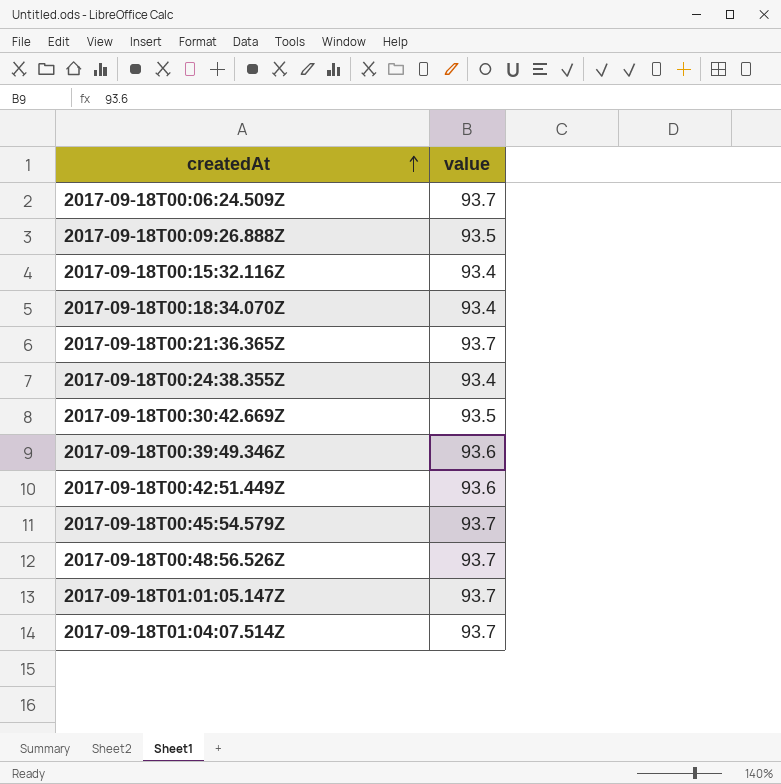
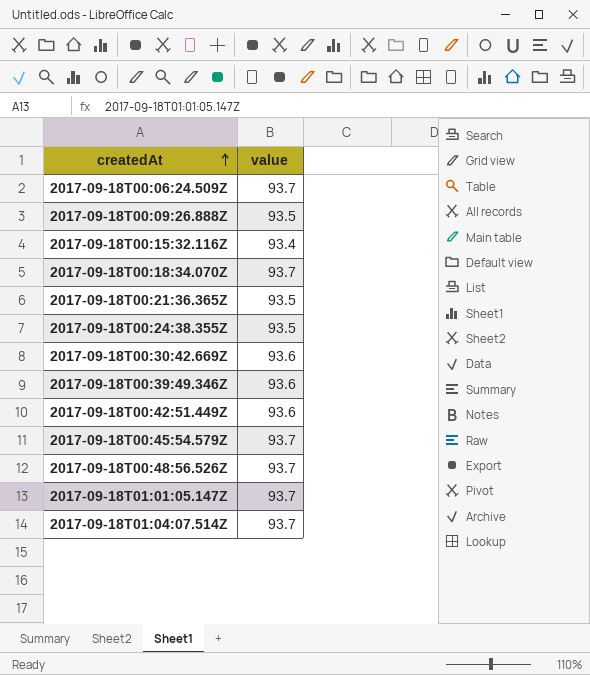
2017-09-18T00:18:34.070Z | value: 93.4 -> 93.7
2017-09-18T00:21:36.365Z | value: 93.7 -> 93.5
2017-09-18T00:24:38.355Z | value: 93.4 -> 93.5
2017-09-18T00:30:42.669Z | value: 93.5 -> 93.6

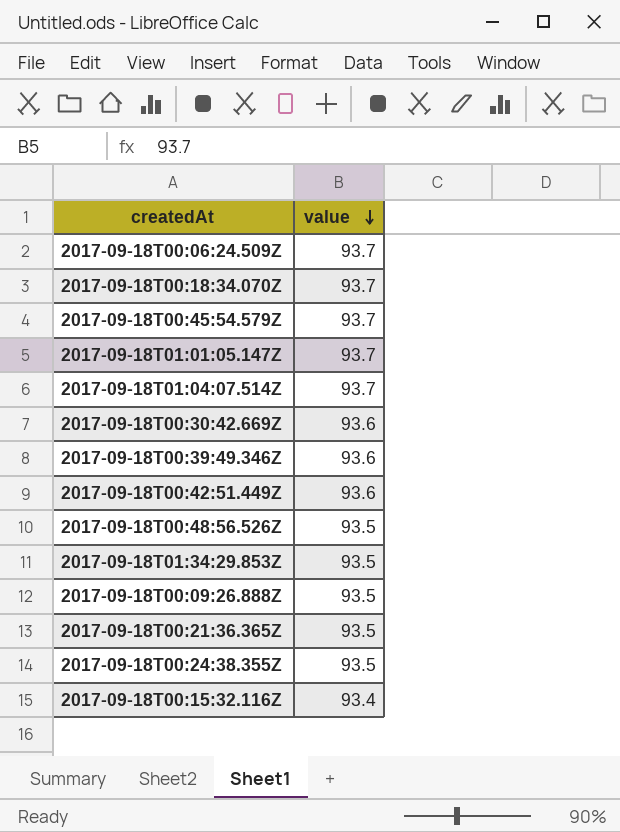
row order: createdAt ascending -> value descending
2017-09-18T00:48:56.526Z | value: 93.7 -> 93.5
row 2017-09-18T01:34:29.853Z: none -> 93.5

